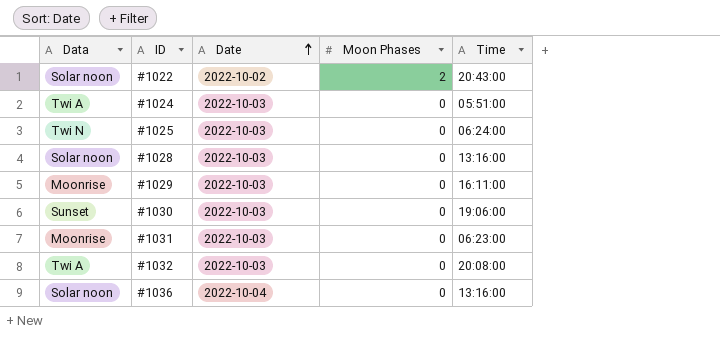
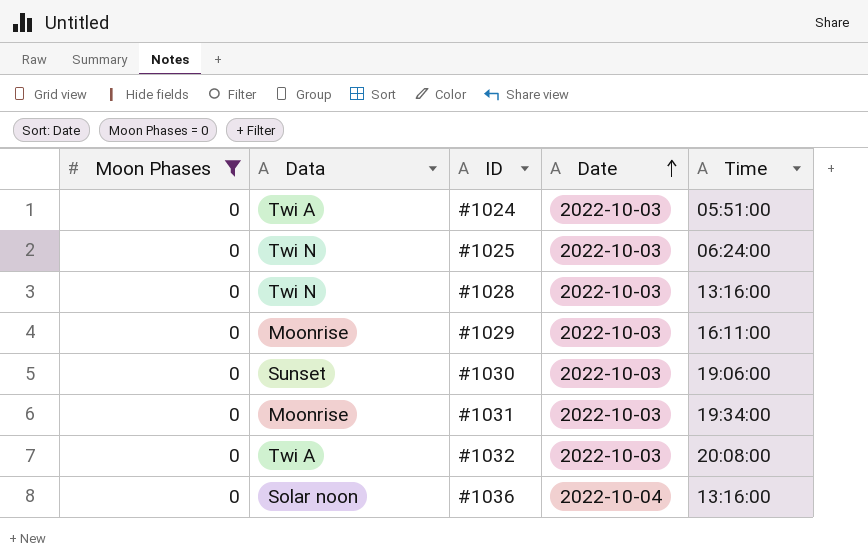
filter: none -> Moon Phases = 0
column Moon Phases | position: 4 -> 1
#1028 | Data: Solar noon -> Twi N
#1031 | Time: 06:23:00 -> 19:34:00

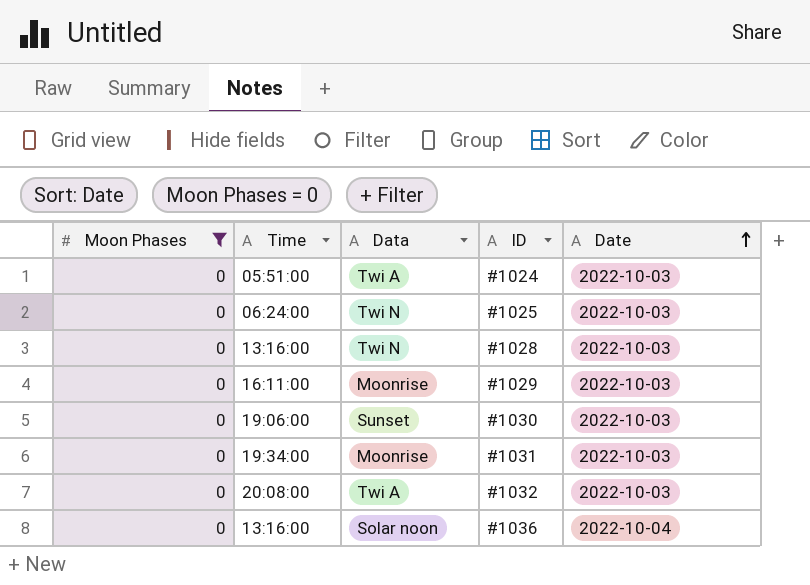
column Time | position: 5 -> 2

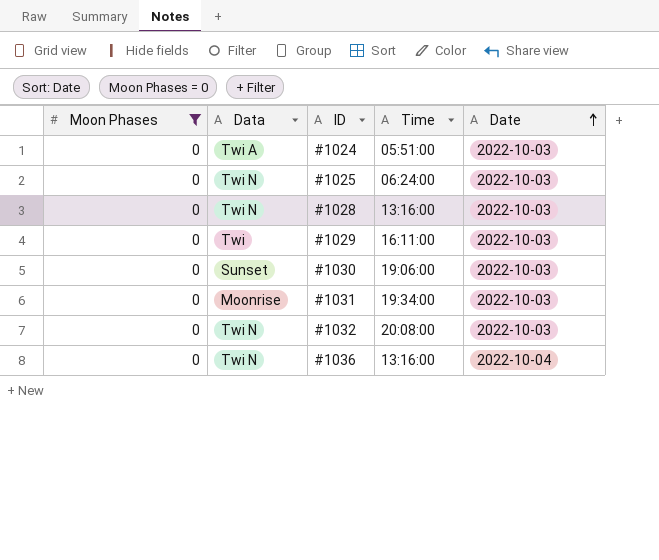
column Time | position: 2 -> 4
#1029 | Data: Moonrise -> Twi
#1032 | Data: Twi A -> Twi N
#1036 | Data: Solar noon -> Twi N

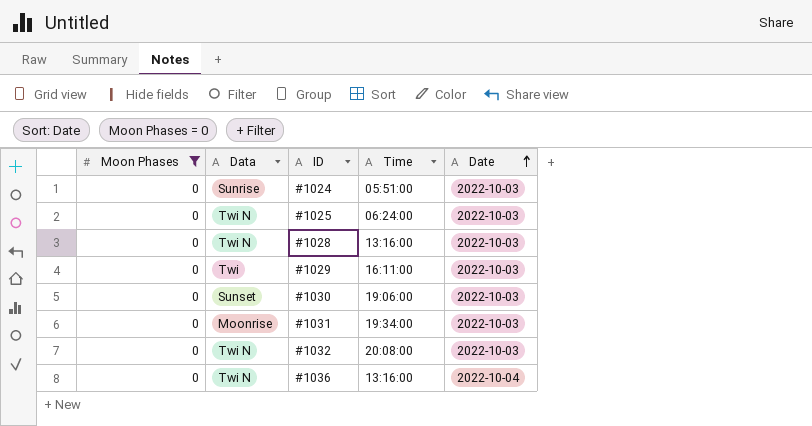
#1024 | Data: Twi A -> Sunrise

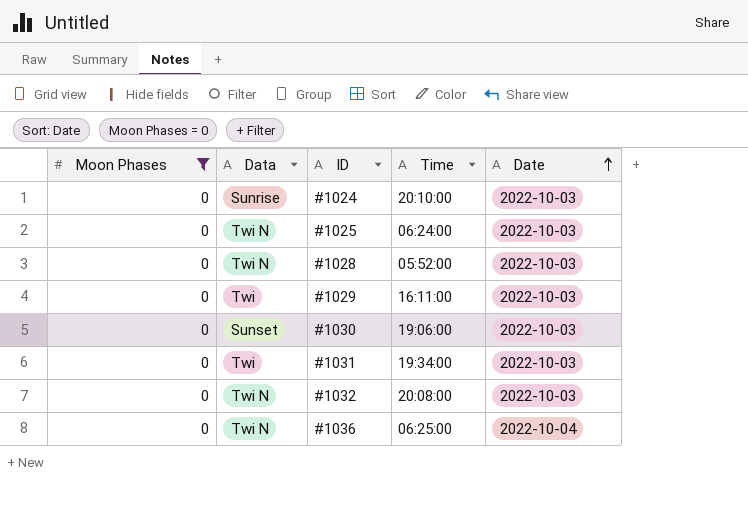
#1024 | Time: 05:51:00 -> 20:10:00
#1028 | Time: 13:16:00 -> 05:52:00
#1031 | Data: Moonrise -> Twi
#1036 | Time: 13:16:00 -> 06:25:00

